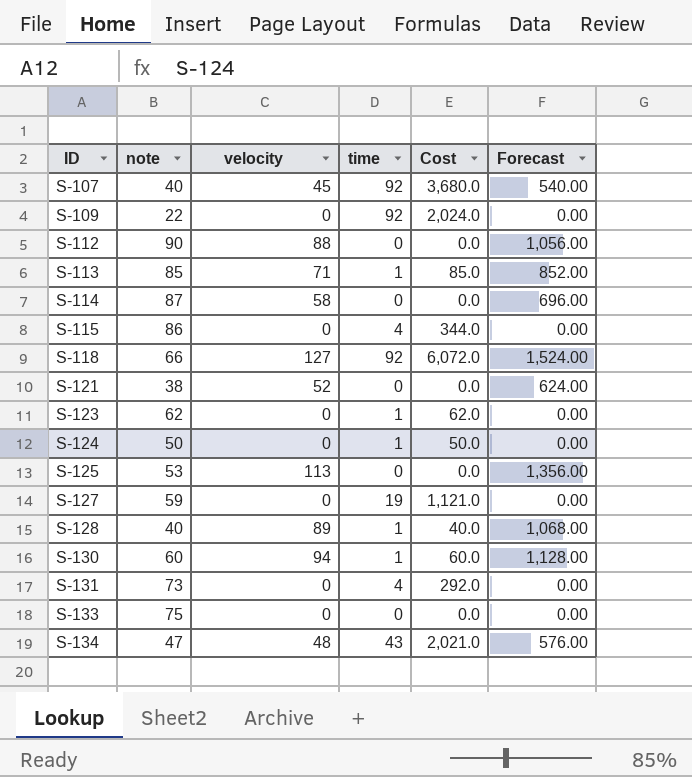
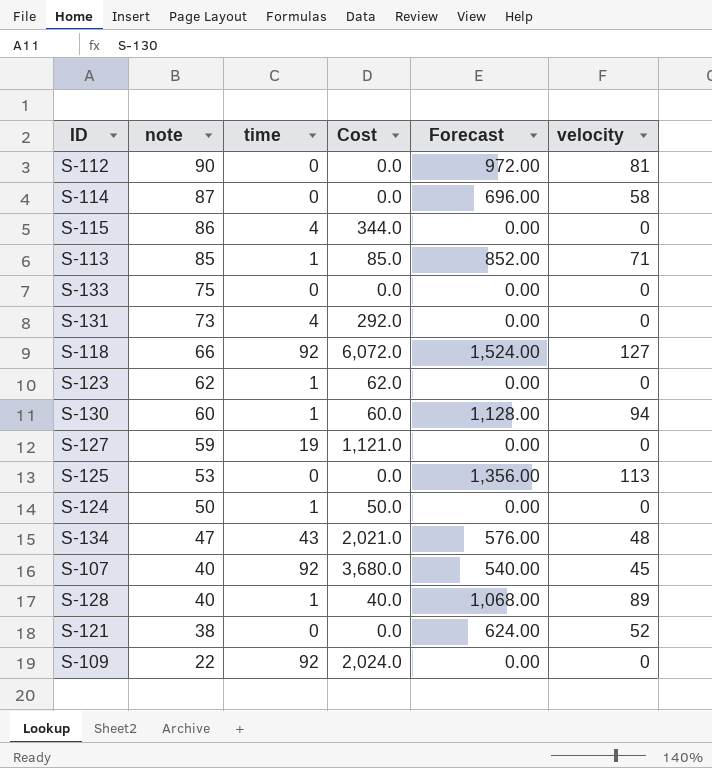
row order: ID ascending -> note descending
column velocity | position: 3 -> 6
S-112 | Forecast: 1,056.00 -> 972.00
S-112 | velocity: 88 -> 81

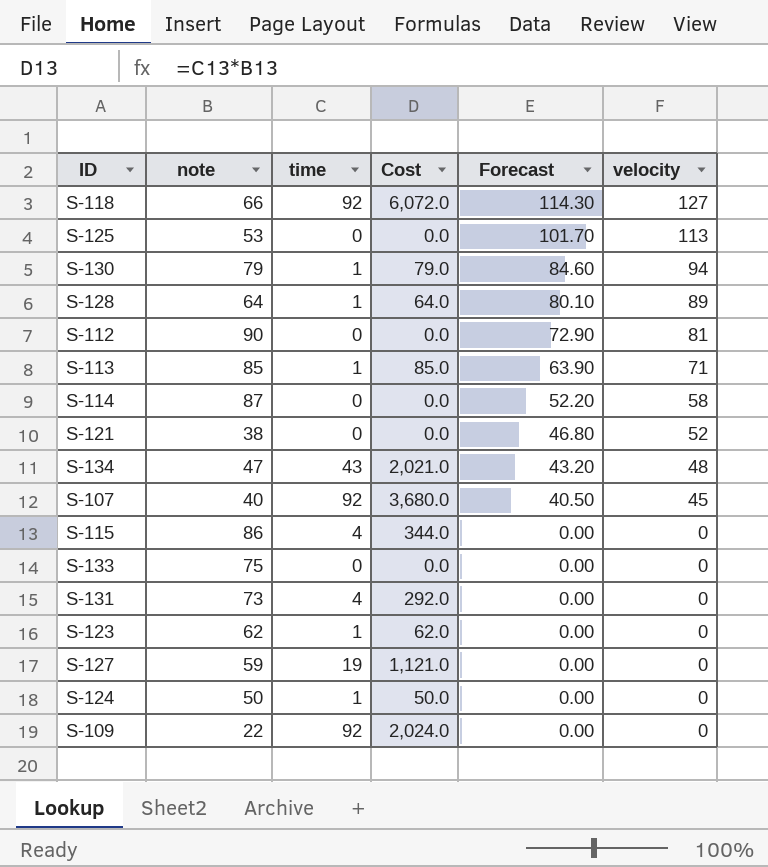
row order: note descending -> Forecast descending
column Forecast | formula: [velocity] * 12 -> [velocity] * 0.9
S-130 | note: 60 -> 79
S-130 | Cost: 60.0 -> 79.0
S-128 | note: 40 -> 64
S-128 | Cost: 40.0 -> 64.0

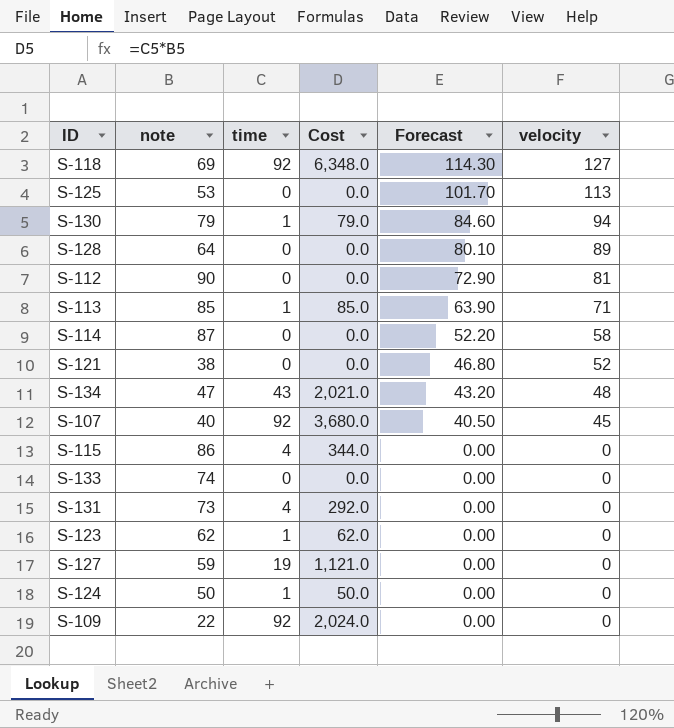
S-118 | note: 66 -> 69
S-118 | Cost: 6,072.0 -> 6,348.0
S-128 | time: 1 -> 0
S-128 | Cost: 64.0 -> 0.0
S-133 | note: 75 -> 74

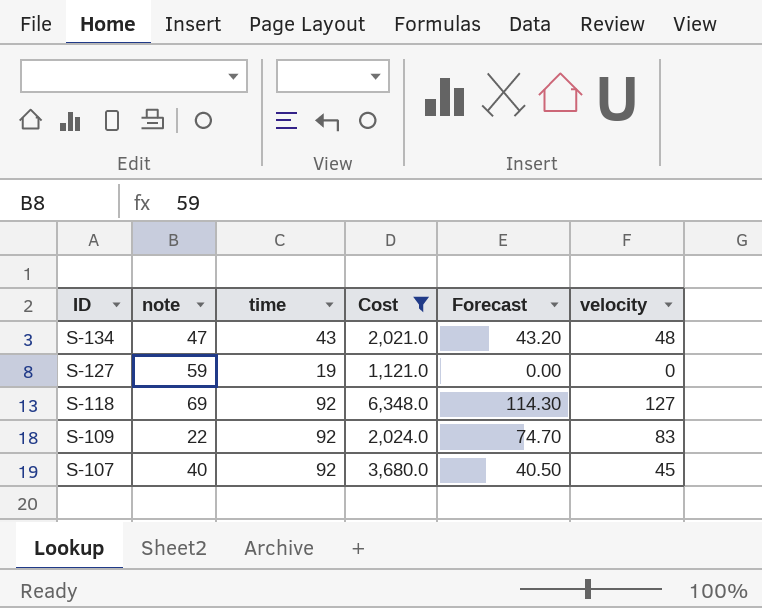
filter: none -> Cost >= 1,121.0
row order: Forecast descending -> ID descending
S-109 | Forecast: 0.00 -> 74.70
S-109 | velocity: 0 -> 83

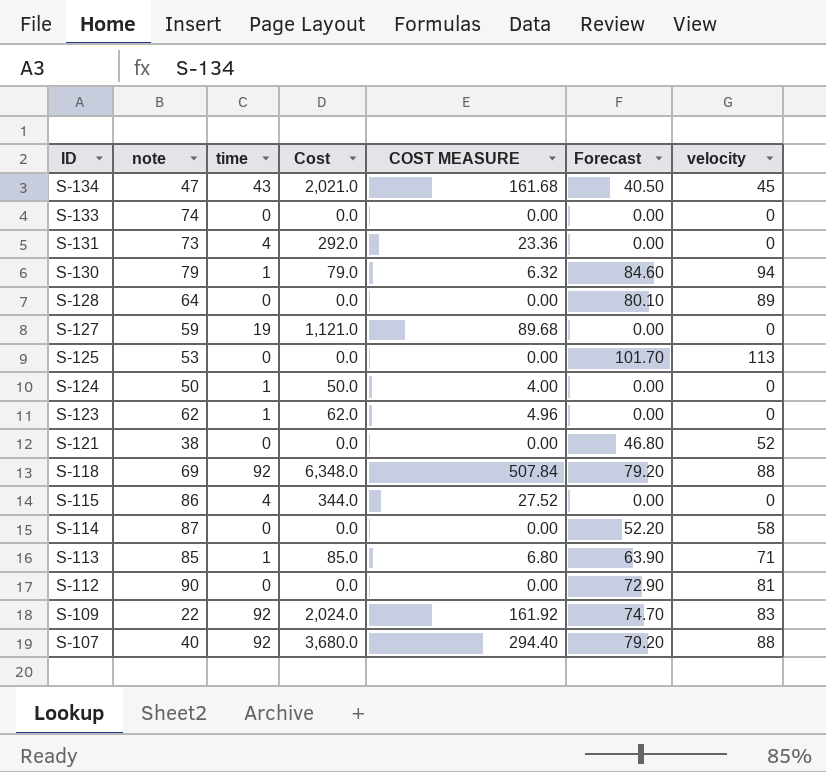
filter: Cost >= 1,121.0 -> none
column COST MEASURE | formula: none -> [Cost] * 0.08
S-134 | Forecast: 43.20 -> 40.50
S-134 | velocity: 48 -> 45
S-118 | Forecast: 114.30 -> 79.20
S-118 | velocity: 127 -> 88
S-107 | Forecast: 40.50 -> 79.20
S-107 | velocity: 45 -> 88

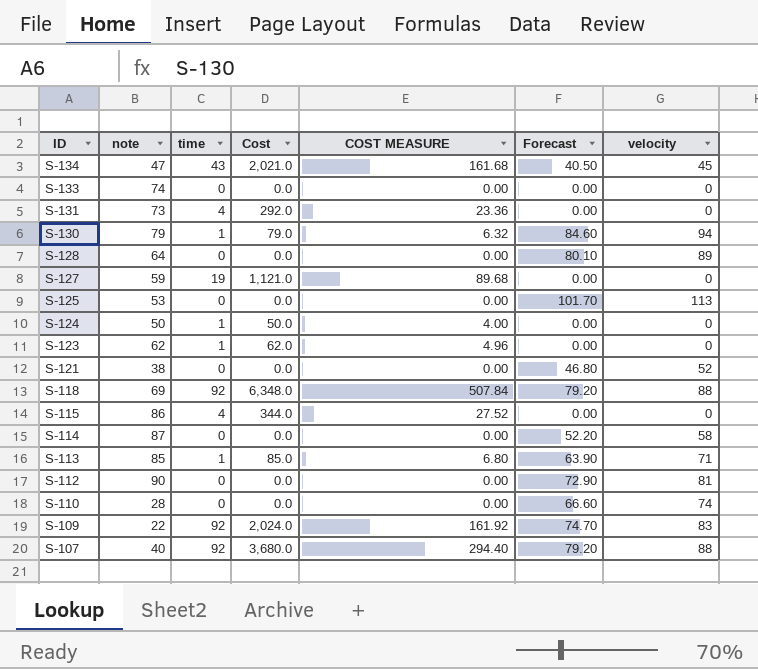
row S-110: none -> 28 | 0 | 0.0 | 0.00 | 66.60 | 74

